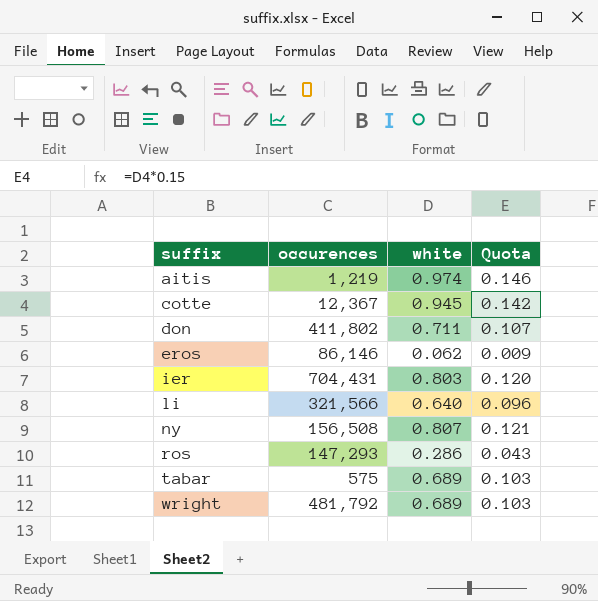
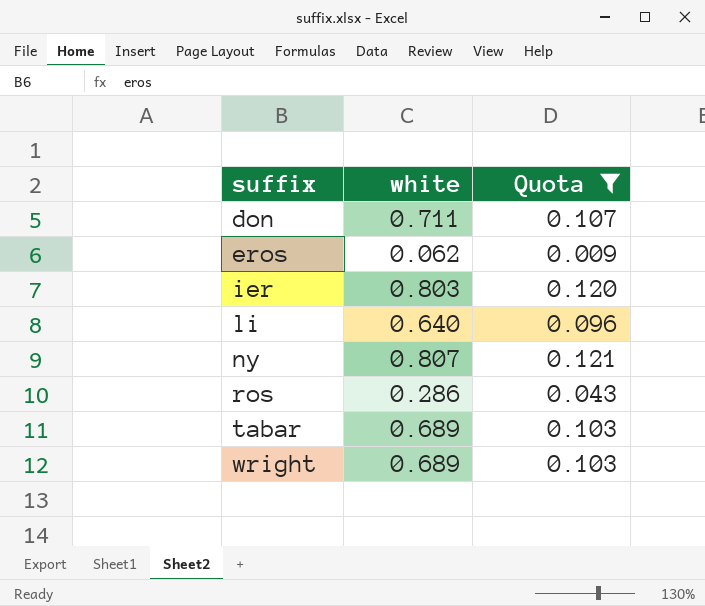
filter: none -> Quota <= 0.121
column occurences | position: 2 -> none

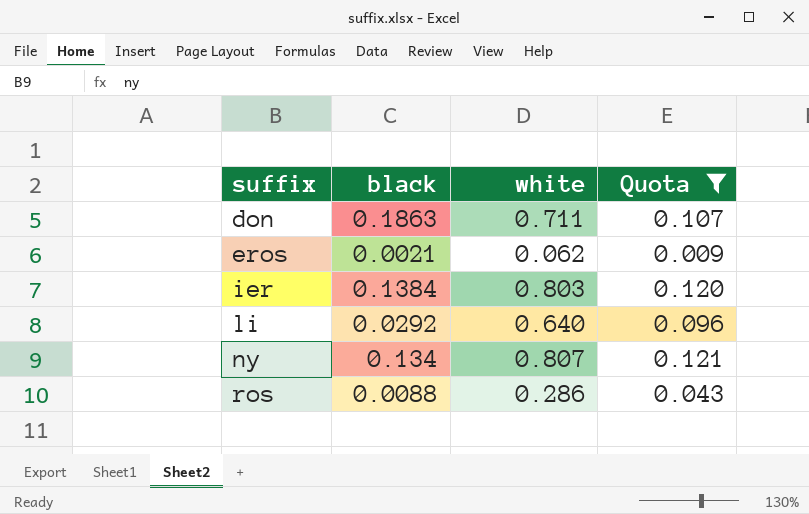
column black | position: none -> 2
row tabar: 0.689 | 0.103 -> none
row wright: 0.689 | 0.103 -> none

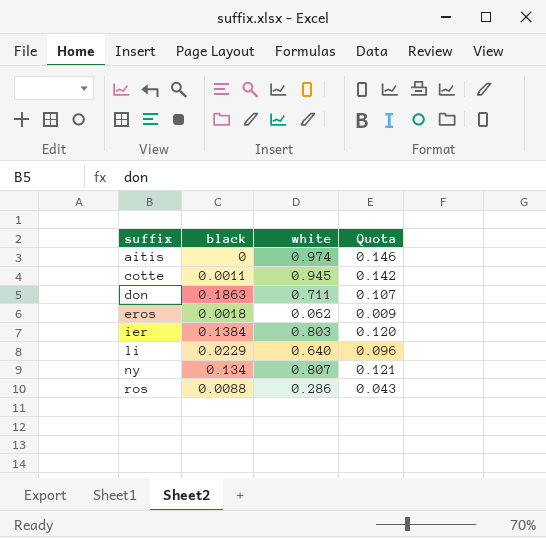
filter: Quota <= 0.121 -> none
eros | black: 0.0021 -> 0.0018
li | black: 0.0292 -> 0.0229

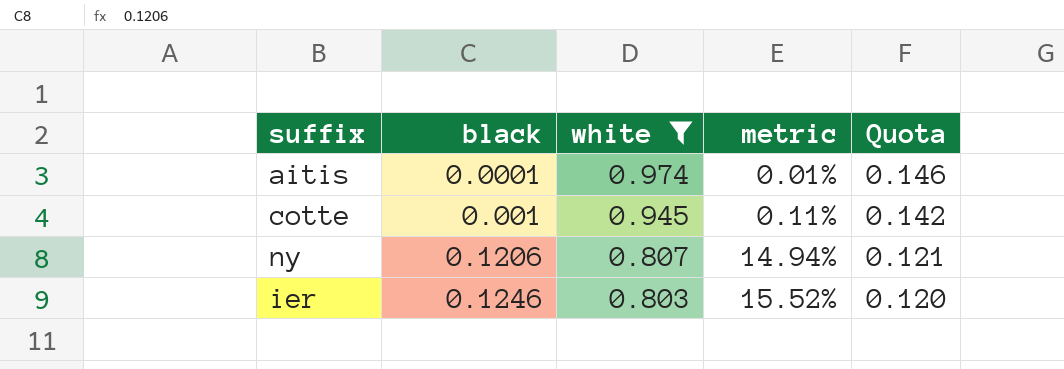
filter: none -> white >= 0.803
row order: suffix ascending -> black ascending
column metric | formula: none -> [black] / [white]
aitis | black: 0 -> 0.0001
cotte | black: 0.0011 -> 0.001
ny | black: 0.134 -> 0.1206
ier | black: 0.1384 -> 0.1246

